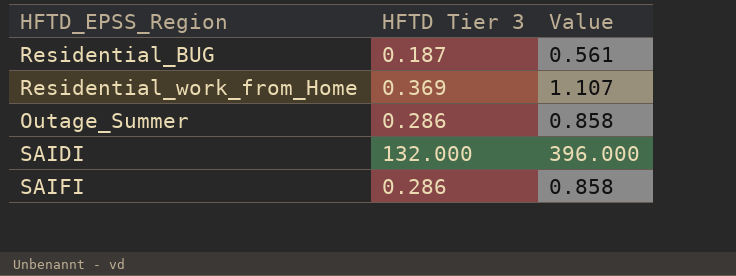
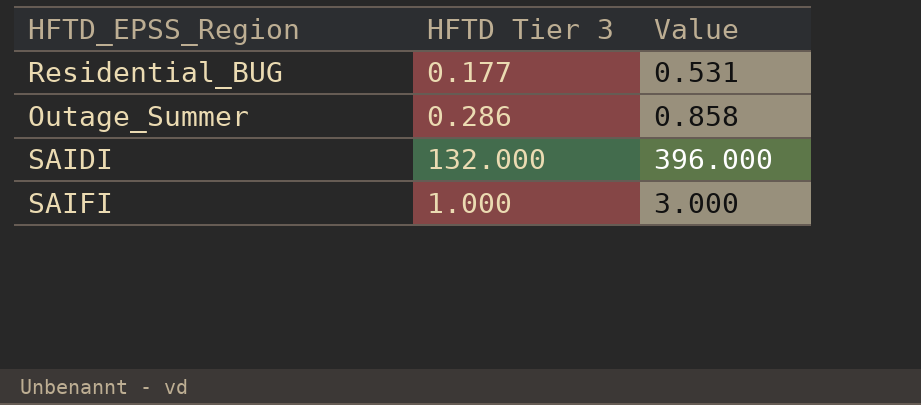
row Residential_work_from_Home: 0.369 | 1.107 -> none
Residential_BUG | HFTD Tier 3: 0.187 -> 0.177
Residential_BUG | Value: 0.561 -> 0.531
SAIFI | HFTD Tier 3: 0.286 -> 1.000
SAIFI | Value: 0.858 -> 3.000

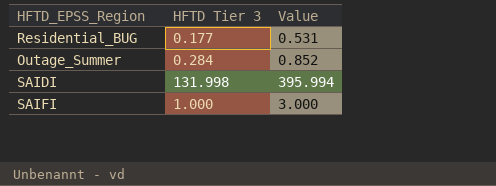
Outage_Summer | HFTD Tier 3: 0.286 -> 0.284
Outage_Summer | Value: 0.858 -> 0.852
SAIDI | HFTD Tier 3: 132.000 -> 131.998
SAIDI | Value: 396.000 -> 395.994

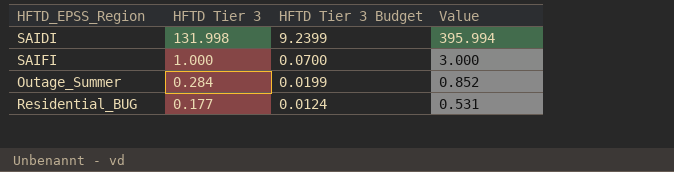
row order: none -> HFTD Tier 3 descending
column HFTD Tier 3 Budget | formula: none -> [HFTD Tier 3] * 0.07

